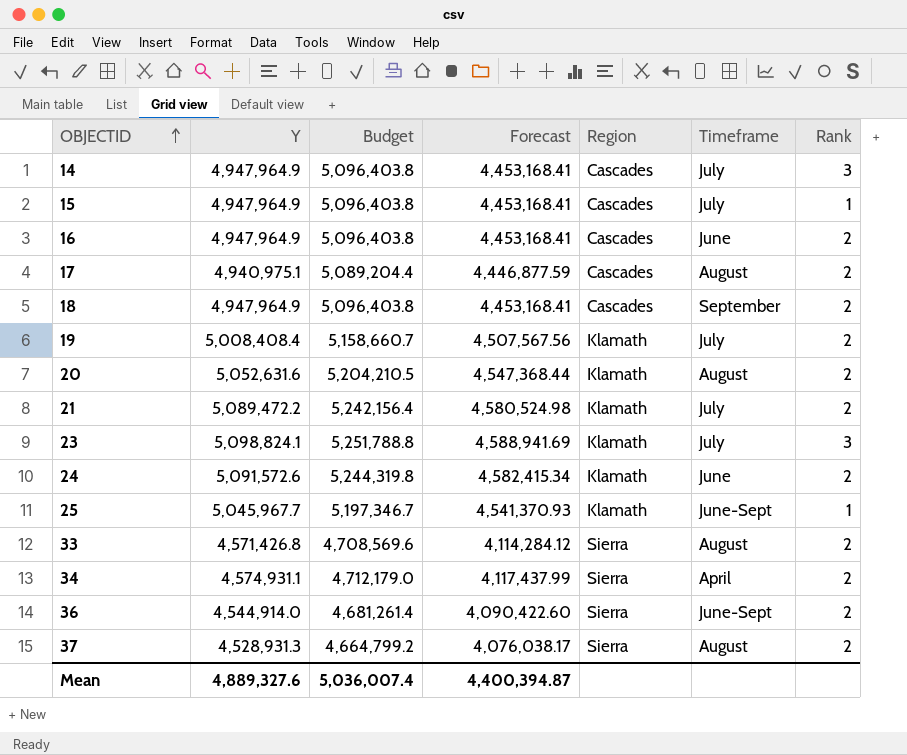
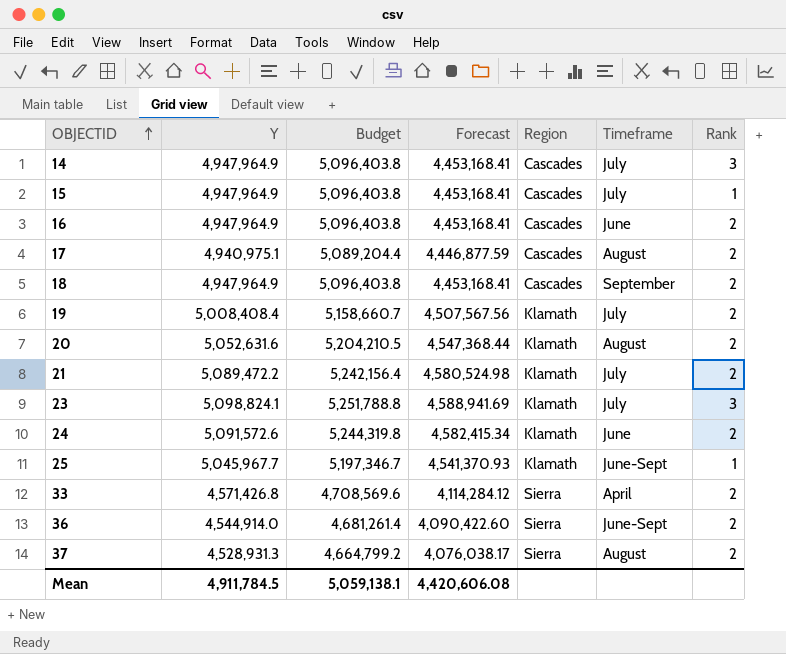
row 34: 4,574,931.1 | 4,712,179.0 | 4,117,437.99 | Sierra | April | 2 -> none
33 | Timeframe: August -> April
Mean | Y: 4,889,327.6 -> 4,911,784.5
Mean | Budget: 5,036,007.4 -> 5,059,138.1
Mean | Forecast: 4,400,394.87 -> 4,420,606.08

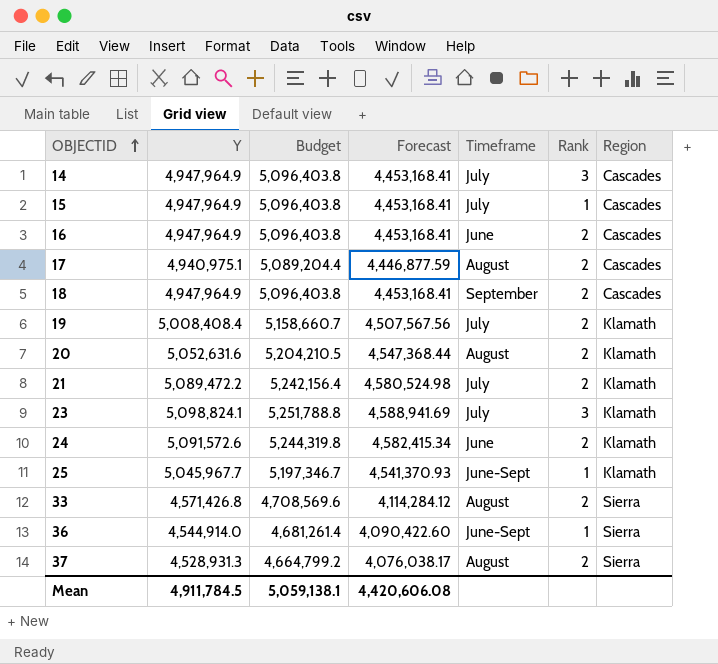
column Region | position: 5 -> 7
33 | Timeframe: April -> August
36 | Rank: 2 -> 1

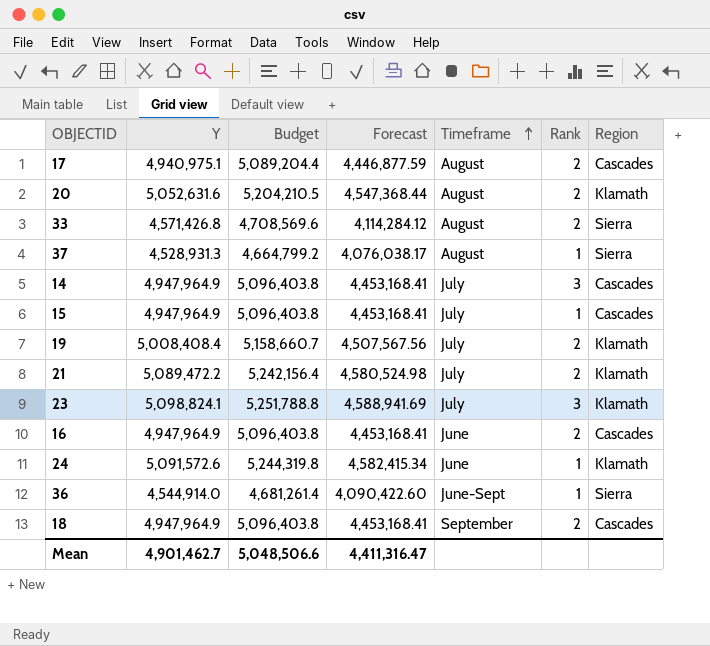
row order: OBJECTID ascending -> Timeframe ascending
row 25: 5,045,967.7 | 5,197,346.7 | 4,541,370.93 | June-Sept | 1 | Klamath -> none
37 | Rank: 2 -> 1
24 | Rank: 2 -> 1
Mean | Y: 4,911,784.5 -> 4,901,462.7
Mean | Budget: 5,059,138.1 -> 5,048,506.6
Mean | Forecast: 4,420,606.08 -> 4,411,316.47

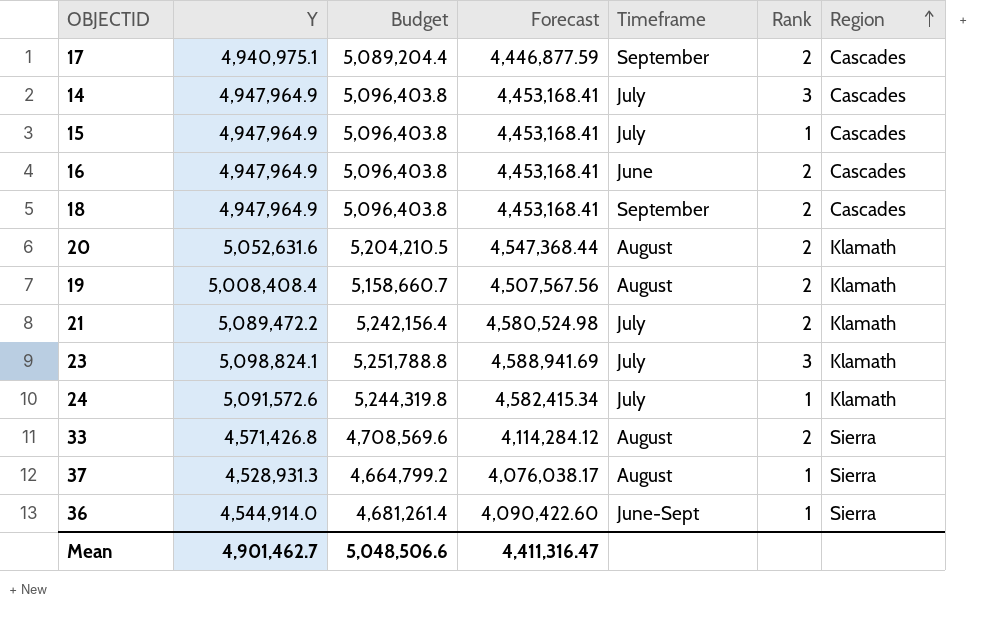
row order: Timeframe ascending -> Region ascending
17 | Timeframe: August -> September
19 | Timeframe: July -> August
24 | Timeframe: June -> July

